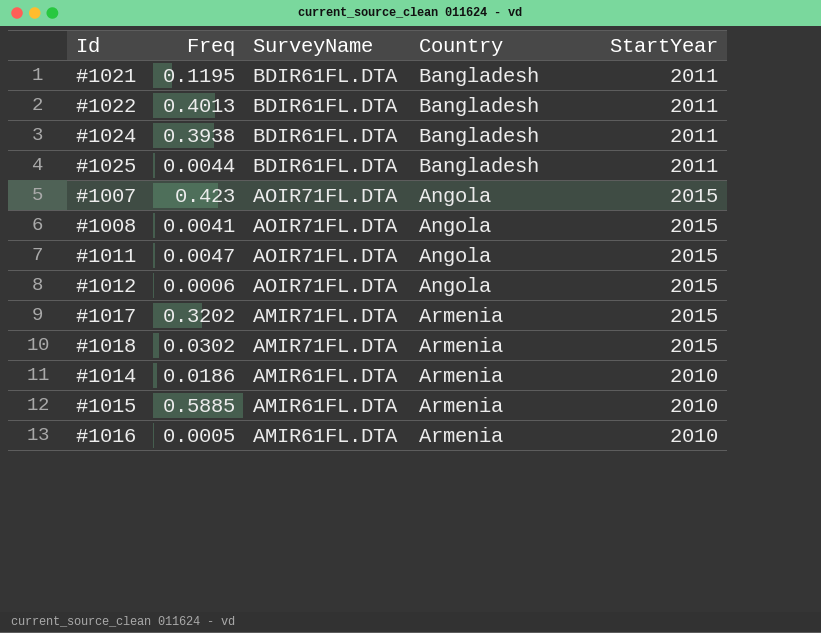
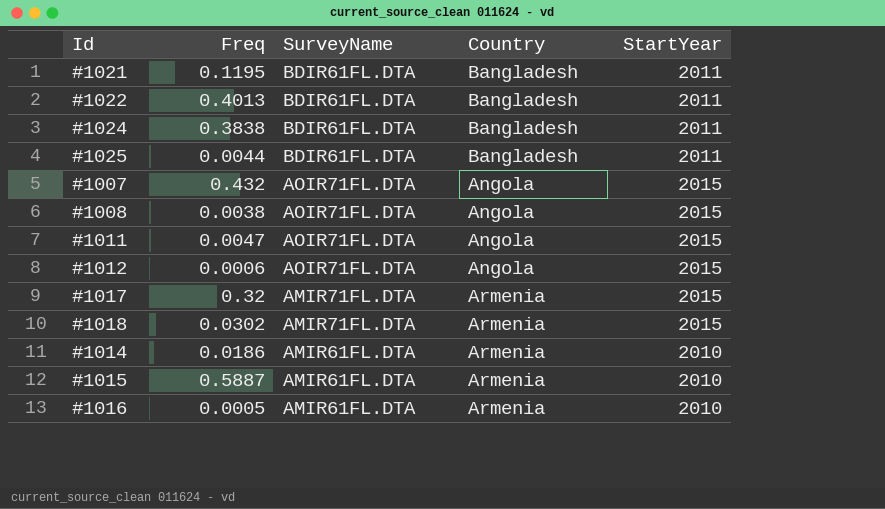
#1024 | Freq: 0.3938 -> 0.3838
#1007 | Freq: 0.423 -> 0.432
#1008 | Freq: 0.0041 -> 0.0038
#1017 | Freq: 0.3202 -> 0.32
#1015 | Freq: 0.5885 -> 0.5887

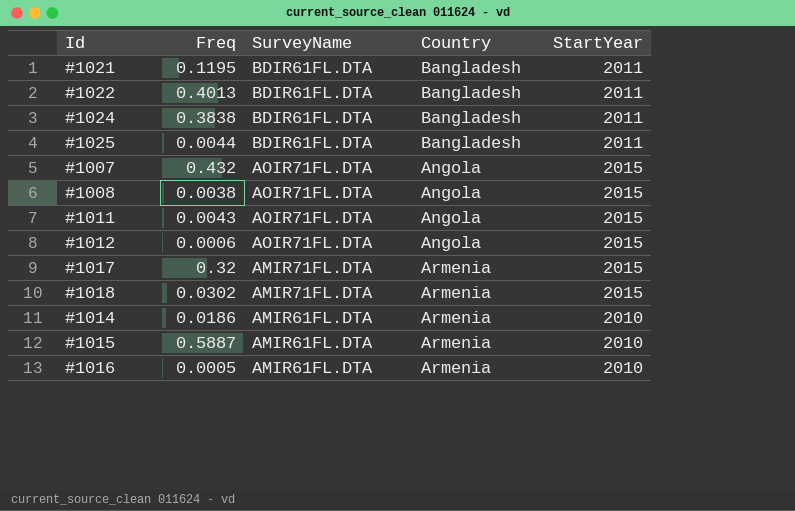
#1011 | Freq: 0.0047 -> 0.0043

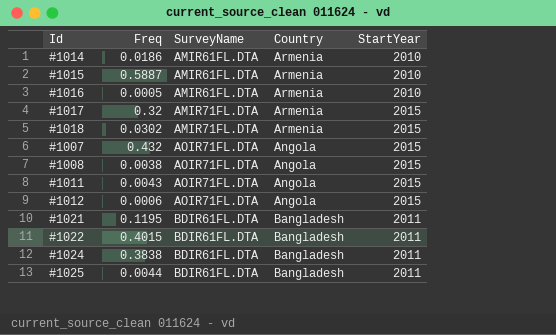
row order: SurveyName descending -> SurveyName ascending
#1022 | Freq: 0.4013 -> 0.4015

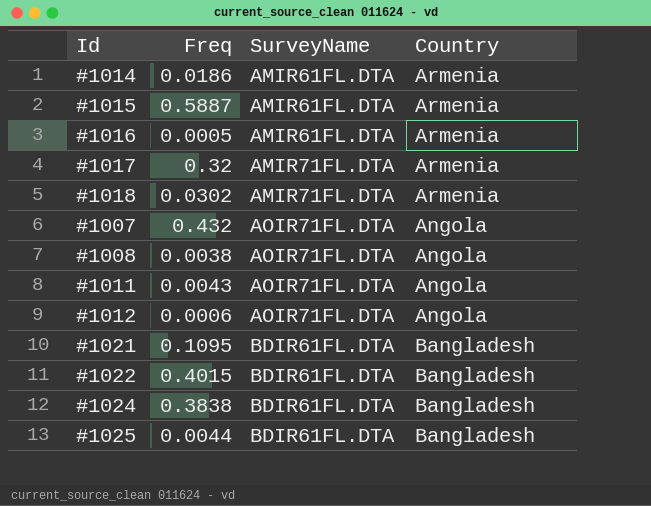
column StartYear | position: 5 -> none
#1021 | Freq: 0.1195 -> 0.1095

